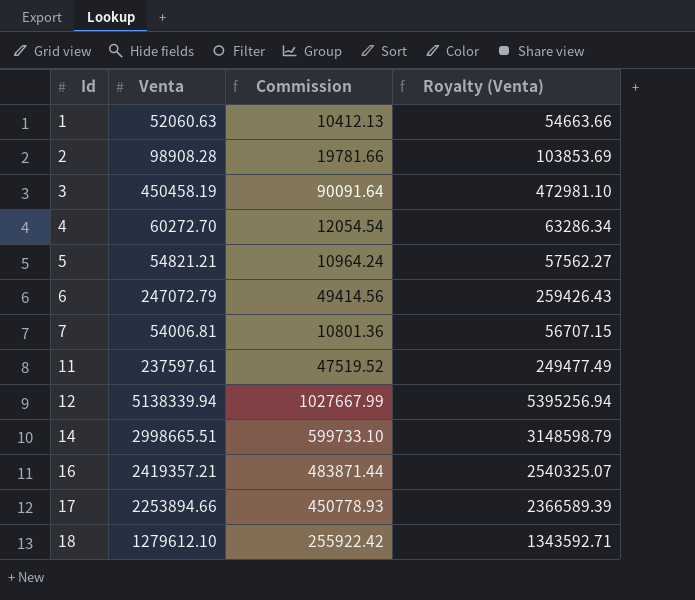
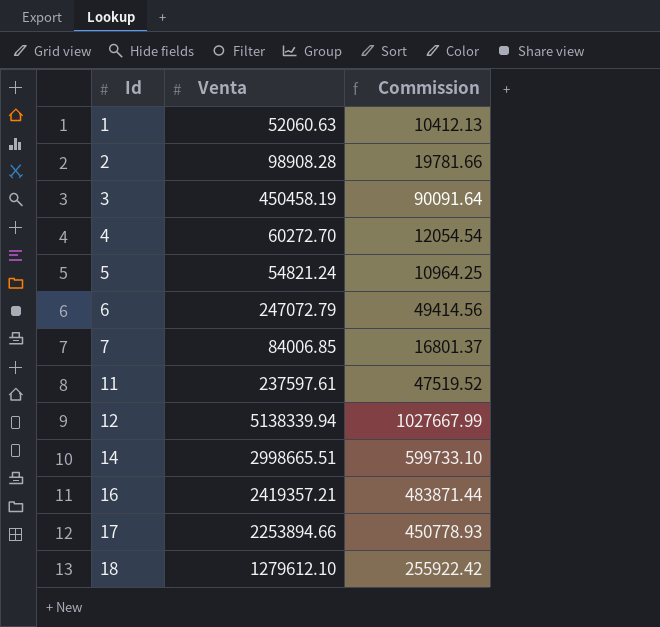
column Royalty (Venta) | formula: [Venta] * 1.05 -> none
5 | Venta: 54821.21 -> 54821.24
5 | Commission: 10964.24 -> 10964.25
7 | Venta: 54006.81 -> 84006.85
7 | Commission: 10801.36 -> 16801.37

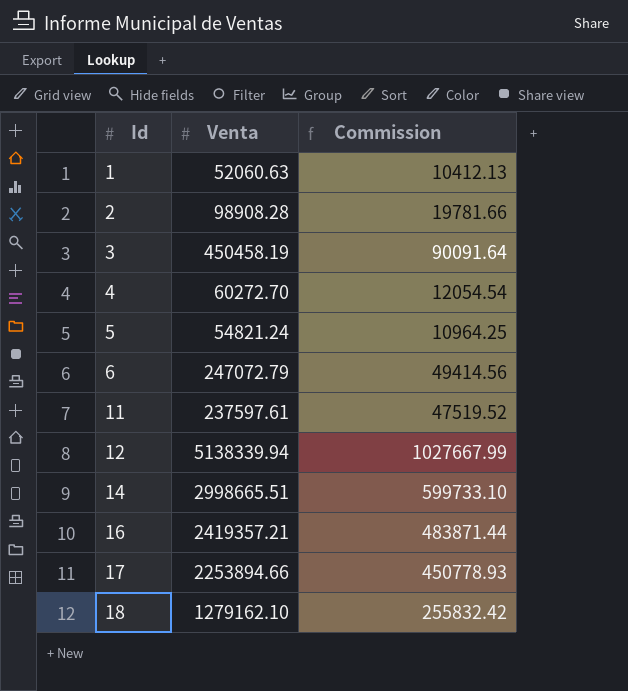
row 7: 84006.85 | 16801.37 -> none
18 | Venta: 1279612.10 -> 1279162.10
18 | Commission: 255922.42 -> 255832.42

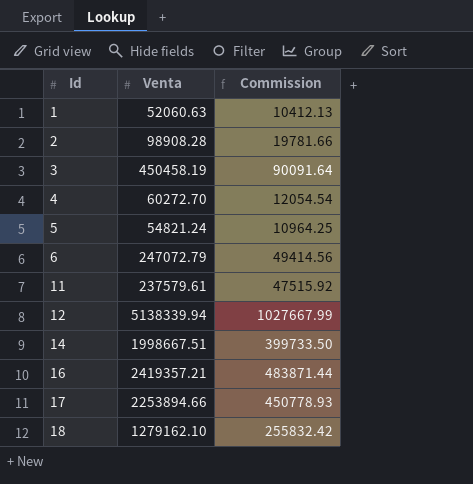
11 | Venta: 237597.61 -> 237579.61
11 | Commission: 47519.52 -> 47515.92
14 | Venta: 2998665.51 -> 1998667.51
14 | Commission: 599733.10 -> 399733.50

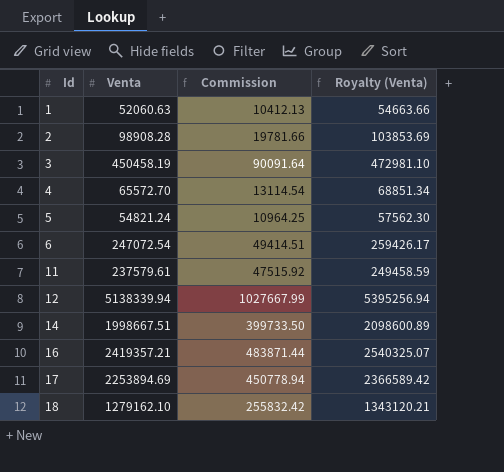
column Royalty (Venta) | formula: none -> [Venta] * 1.05
4 | Venta: 60272.70 -> 65572.70
4 | Commission: 12054.54 -> 13114.54
6 | Venta: 247072.79 -> 247072.54
6 | Commission: 49414.56 -> 49414.51
17 | Venta: 2253894.66 -> 2253894.69
17 | Commission: 450778.93 -> 450778.94

